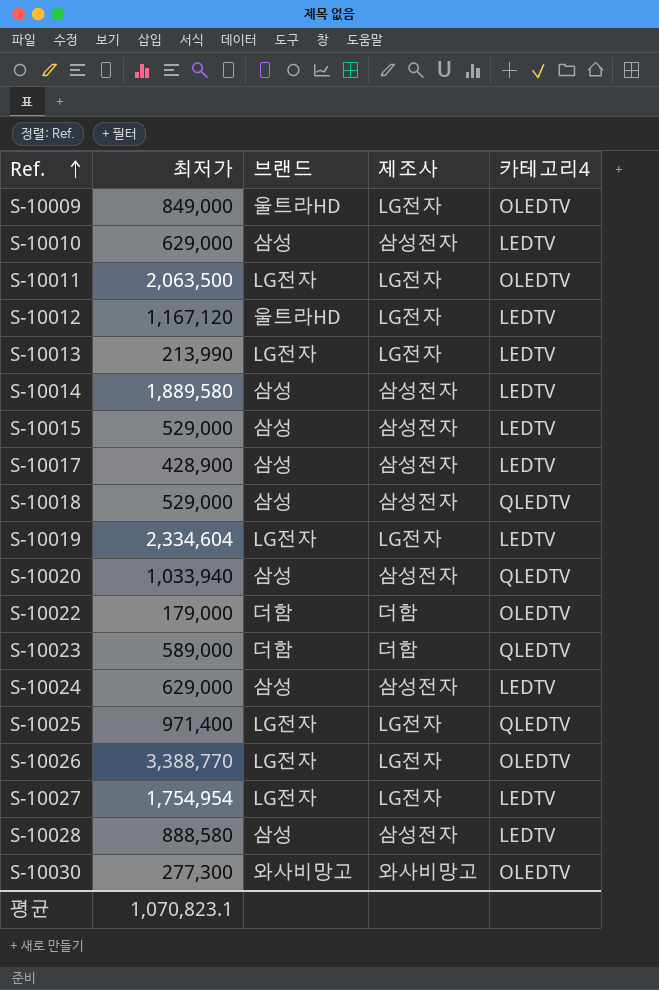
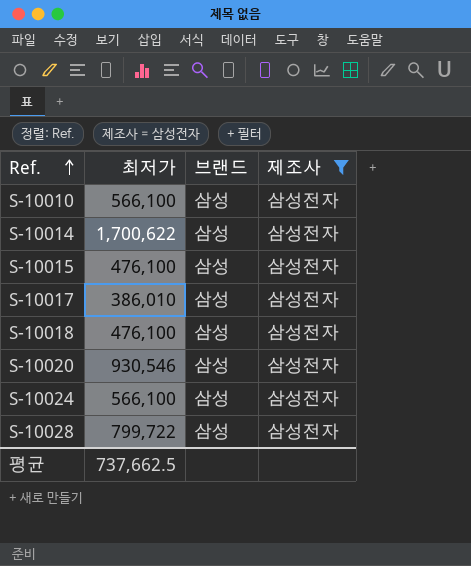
filter: none -> 제조사 = 삼성전자
column 카테고리4 | position: 5 -> none
S-10010 | 최저가: 629,000 -> 566,100
S-10014 | 최저가: 1,889,580 -> 1,700,622
S-10015 | 최저가: 529,000 -> 476,100
S-10017 | 최저가: 428,900 -> 386,010
S-10018 | 최저가: 529,000 -> 476,100
S-10020 | 최저가: 1,033,940 -> 930,546
S-10024 | 최저가: 629,000 -> 566,100
S-10028 | 최저가: 888,580 -> 799,722
평균 | 최저가: 1,070,823.1 -> 737,662.5

